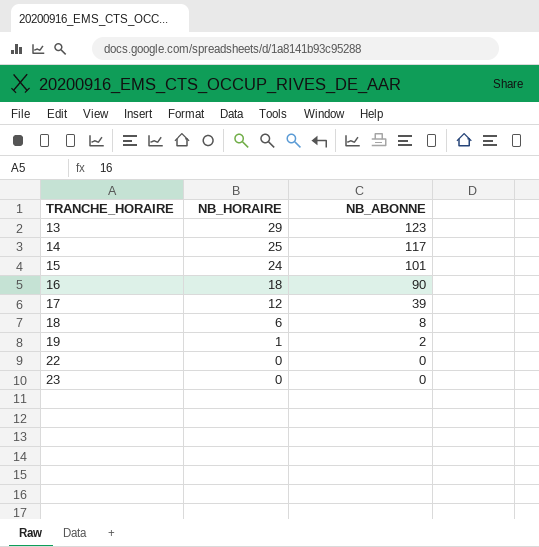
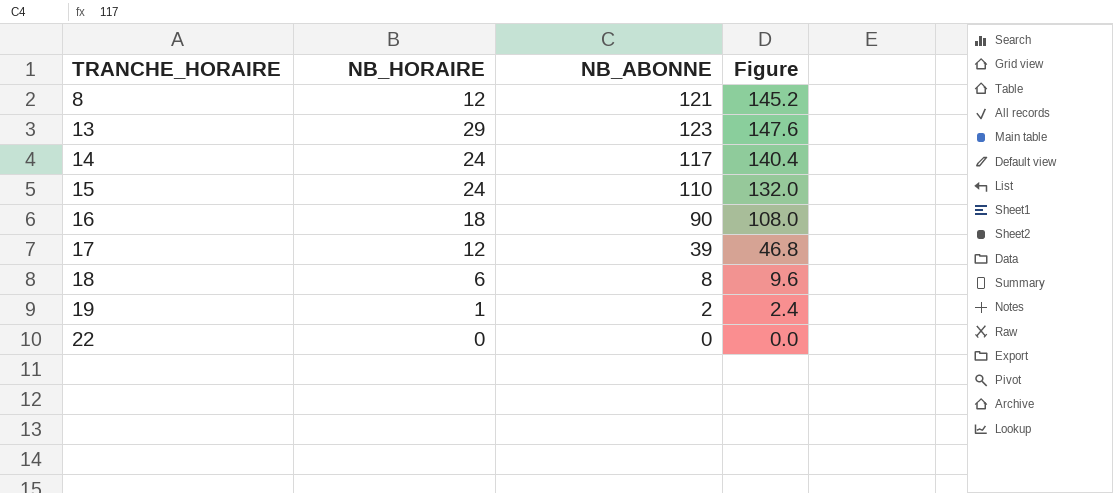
column Figure | formula: none -> [NB_ABONNE] * 1.2
row 23: 0 | 0 -> none
row 8: none -> 12 | 121 | 145.2
14 | NB_HORAIRE: 25 -> 24
15 | NB_ABONNE: 101 -> 110

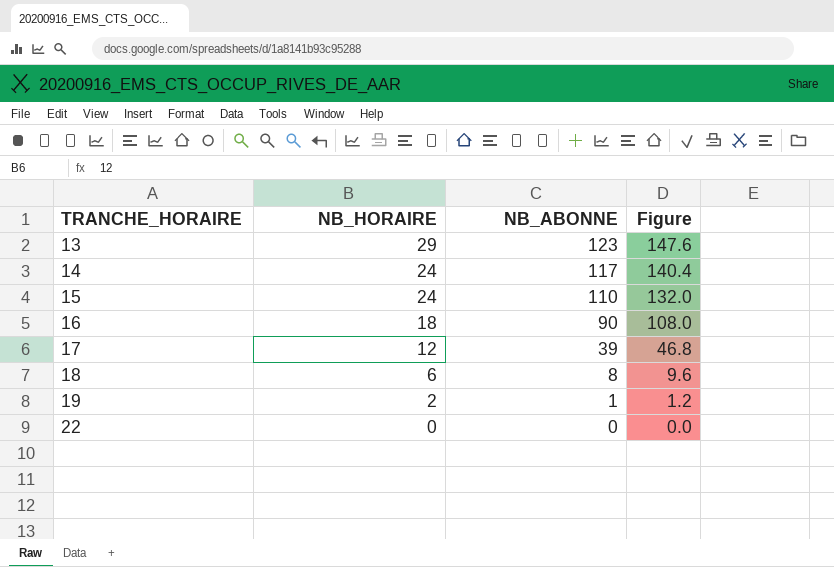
row 8: 12 | 121 | 145.2 -> none
19 | NB_HORAIRE: 1 -> 2
19 | NB_ABONNE: 2 -> 1
19 | Figure: 2.4 -> 1.2

